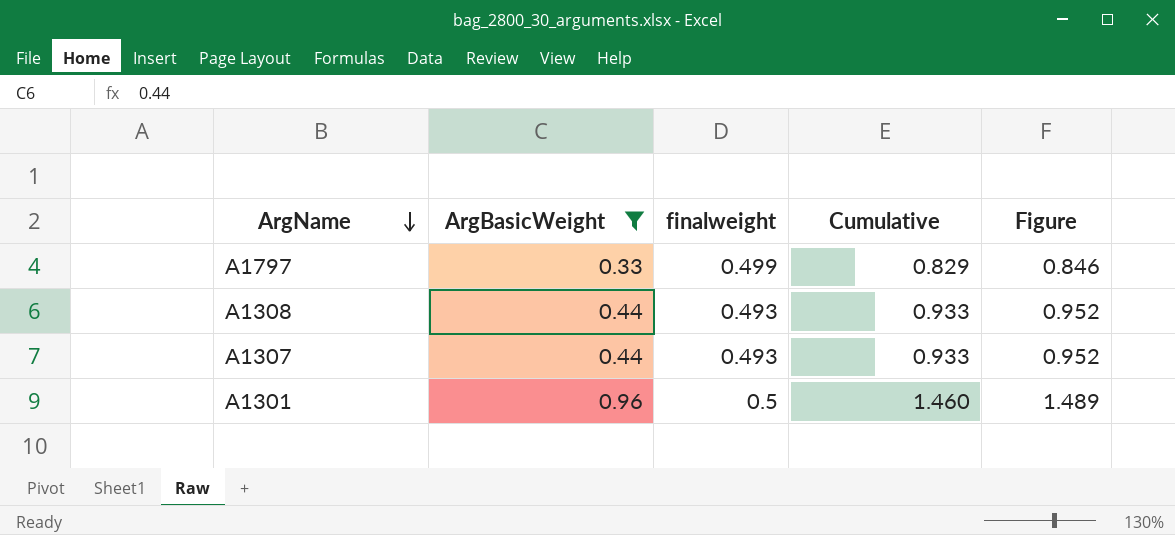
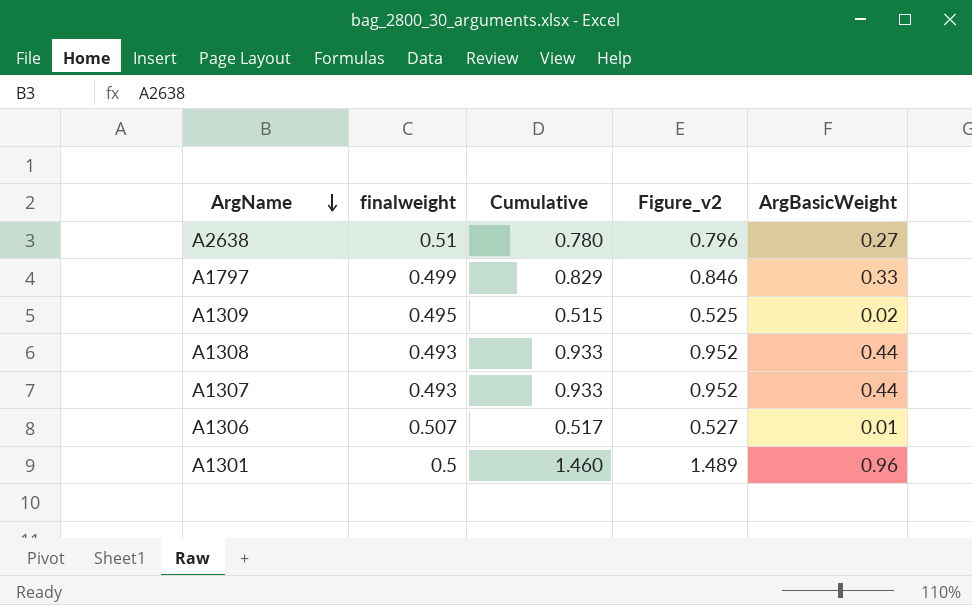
filter: ArgBasicWeight >= 0.33 -> none
column name: Figure -> Figure_v2
column ArgBasicWeight | position: 2 -> 5

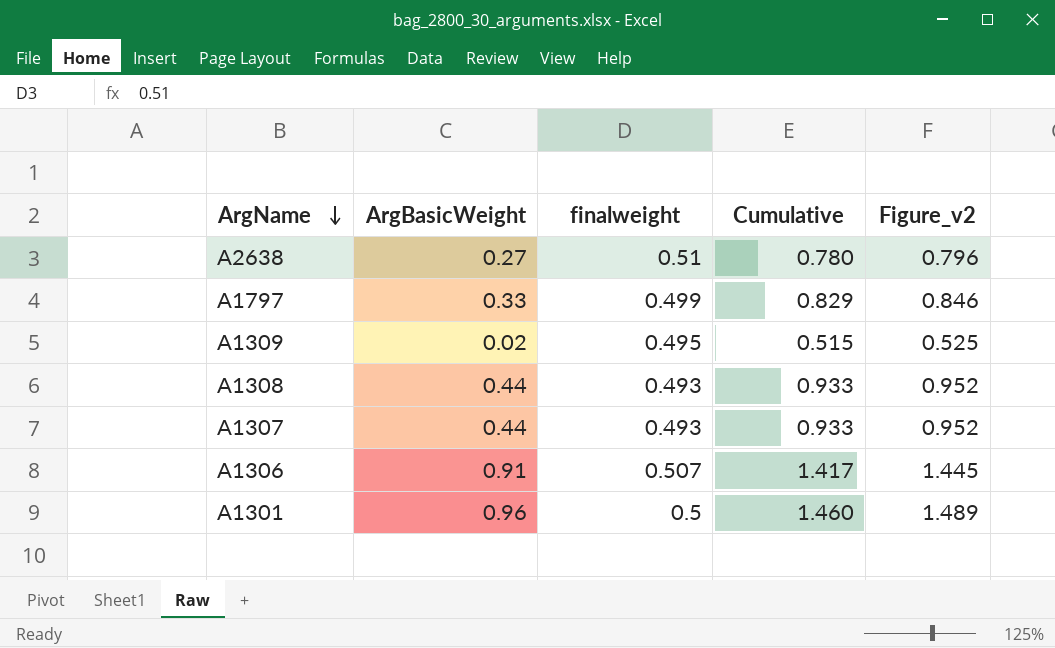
column ArgBasicWeight | position: 5 -> 2
A1306 | ArgBasicWeight: 0.01 -> 0.91
A1306 | Cumulative: 0.517 -> 1.417
A1306 | Figure_v2: 0.527 -> 1.445

